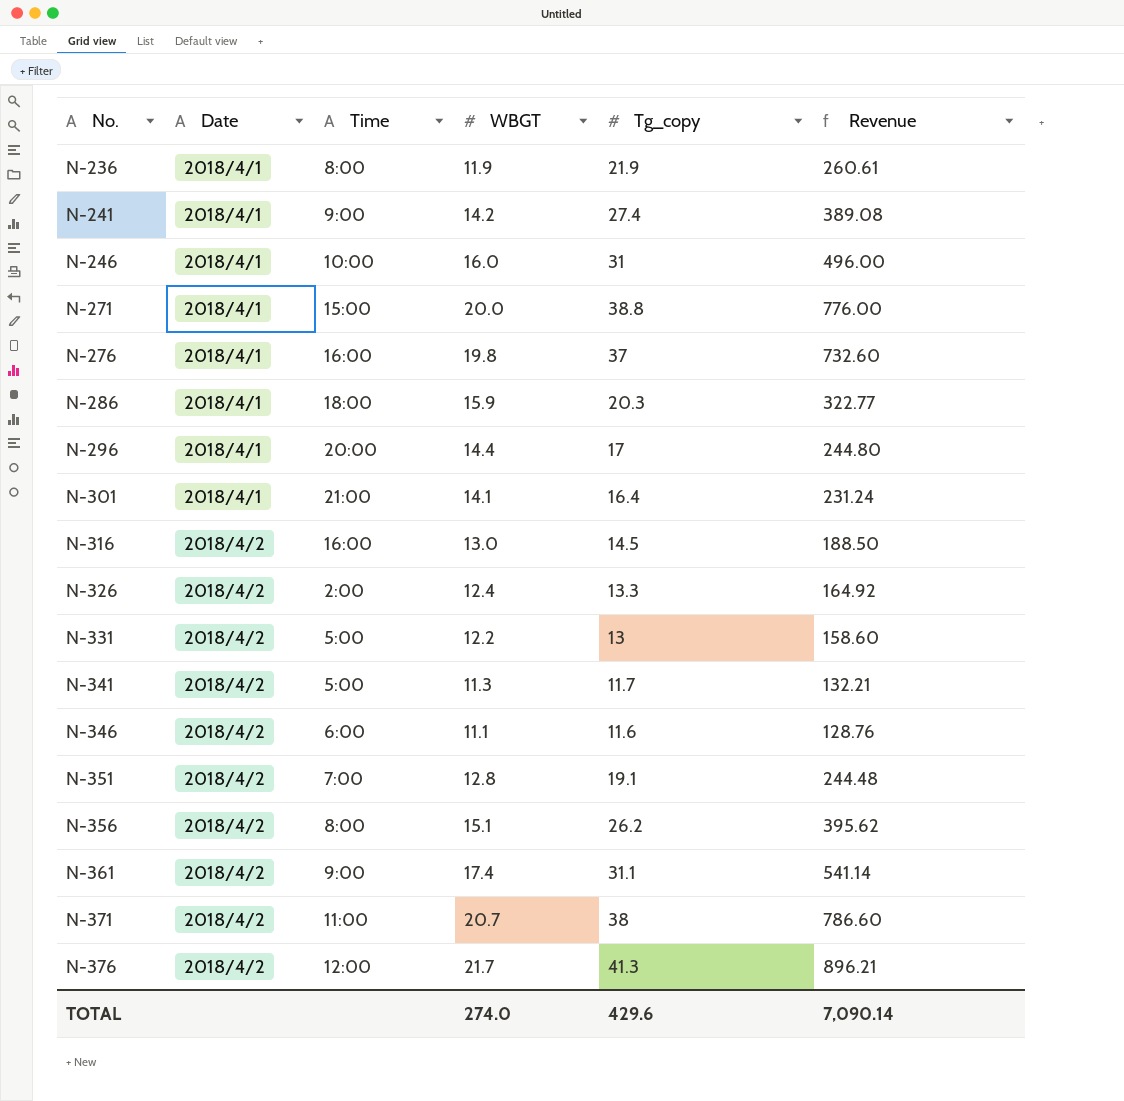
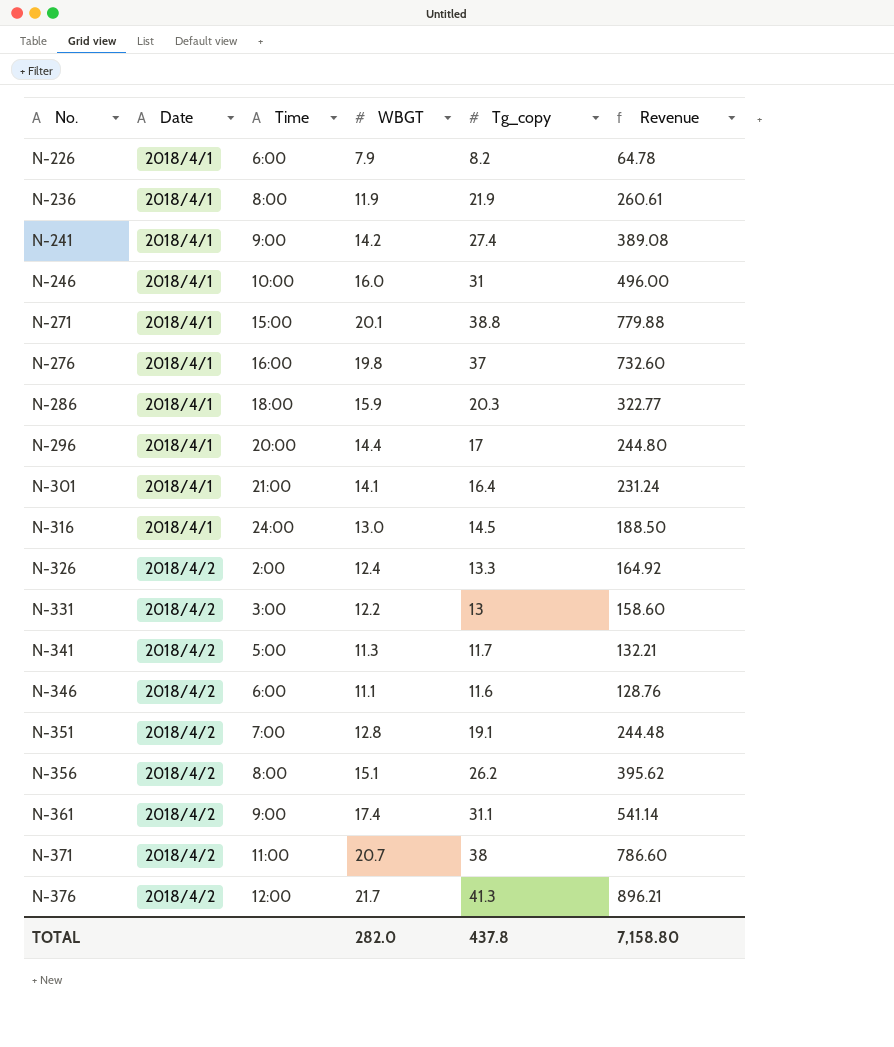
row N-226: none -> 2018/4/1 | 6:00 | 7.9 | 8.2 | 64.78
N-271 | WBGT: 20.0 -> 20.1
N-271 | Revenue: 776.00 -> 779.88
N-316 | Date: 2018/4/2 -> 2018/4/1
N-316 | Time: 16:00 -> 24:00
N-331 | Time: 5:00 -> 3:00
TOTAL | WBGT: 274.0 -> 282.0
TOTAL | Tg_copy: 429.6 -> 437.8
TOTAL | Revenue: 7,090.14 -> 7,158.80

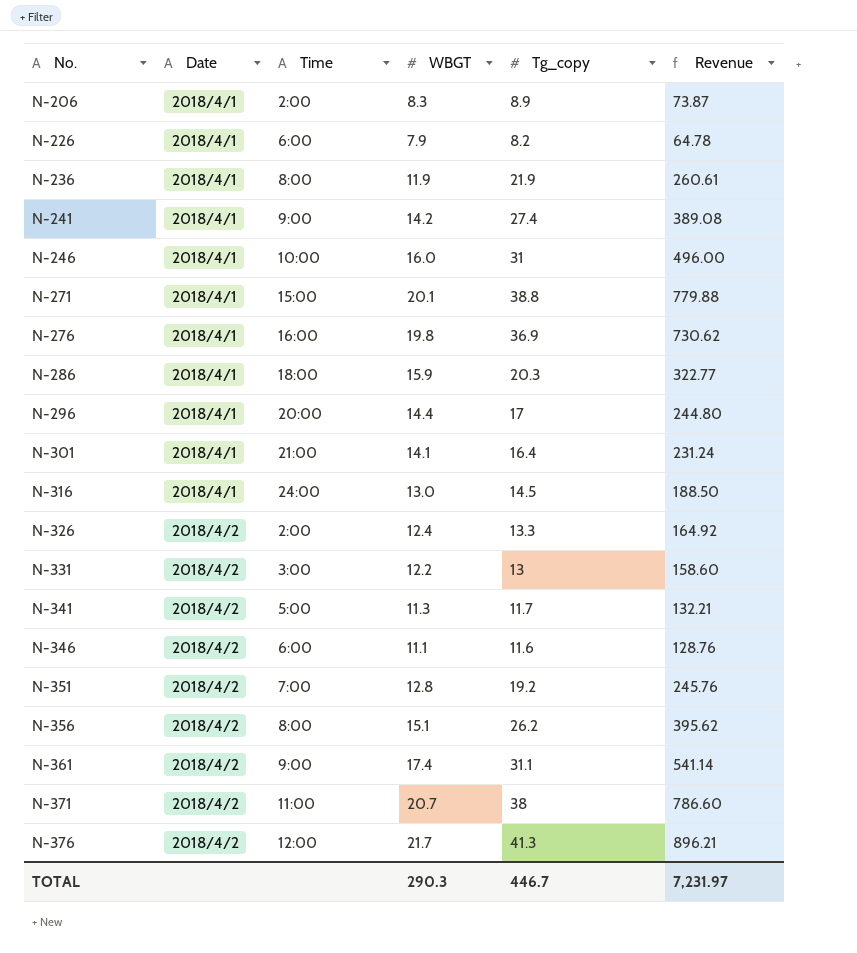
row N-206: none -> 2018/4/1 | 2:00 | 8.3 | 8.9 | 73.87
N-276 | Tg_copy: 37 -> 36.9
N-276 | Revenue: 732.60 -> 730.62
N-351 | Tg_copy: 19.1 -> 19.2
N-351 | Revenue: 244.48 -> 245.76
TOTAL | WBGT: 282.0 -> 290.3
TOTAL | Tg_copy: 437.8 -> 446.7
TOTAL | Revenue: 7,158.80 -> 7,231.97

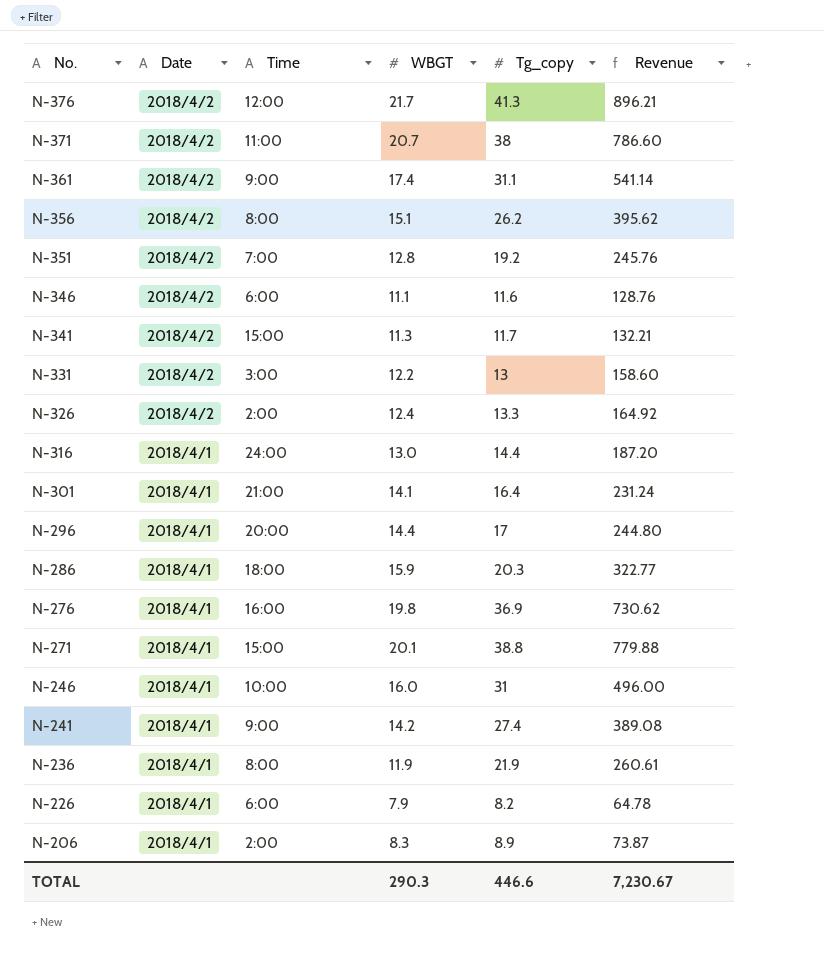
row order: No. ascending -> No. descending
N-341 | Time: 5:00 -> 15:00
N-316 | Tg_copy: 14.5 -> 14.4
N-316 | Revenue: 188.50 -> 187.20
TOTAL | Tg_copy: 446.7 -> 446.6
TOTAL | Revenue: 7,231.97 -> 7,230.67

